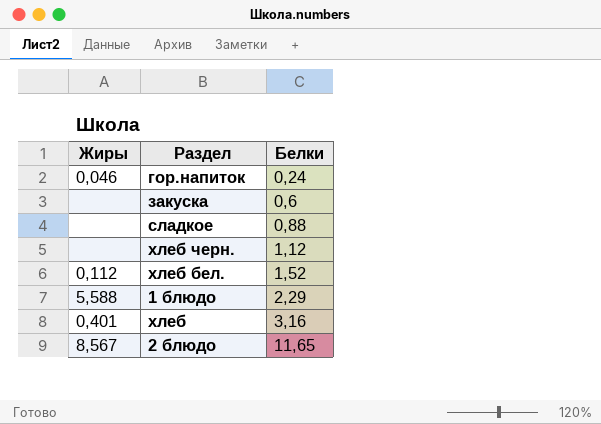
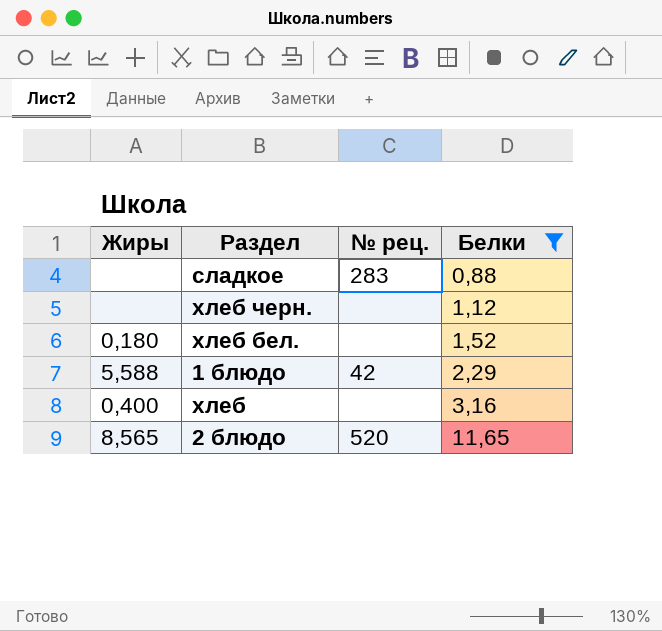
filter: none -> Белки >= 0,88
column № рец. | position: none -> 3
хлеб бел. | Жиры: 0,112 -> 0,180
хлеб | Жиры: 0,401 -> 0,400
2 блюдо | Жиры: 8,567 -> 8,565

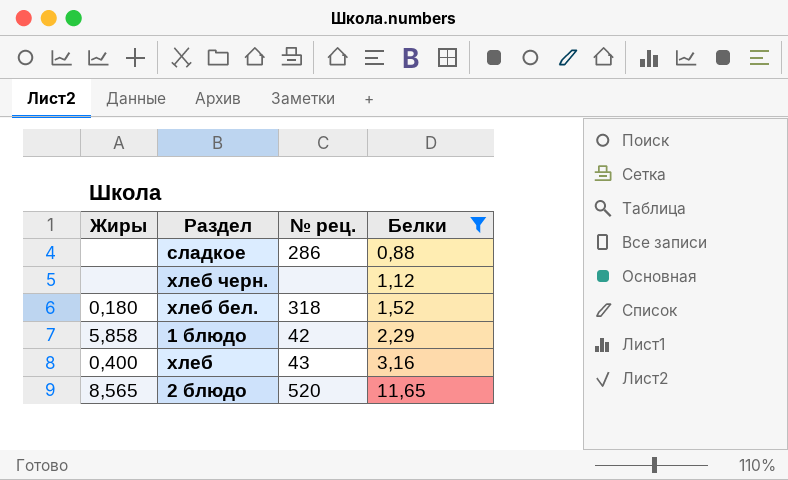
сладкое | № рец.: 283 -> 286
хлеб бел. | № рец.: none -> 318
1 блюдо | Жиры: 5,588 -> 5,858
хлеб | № рец.: none -> 43

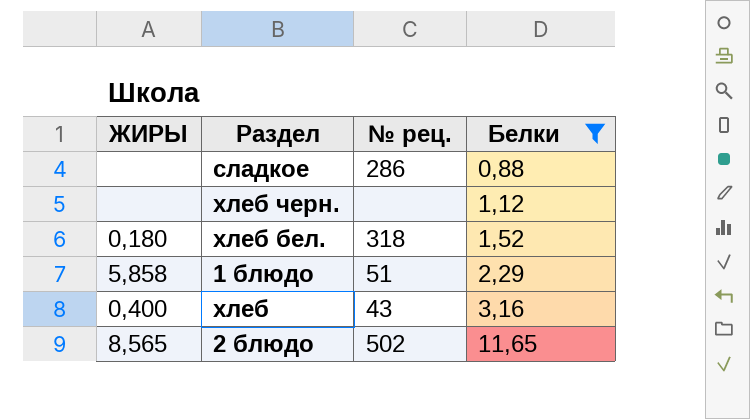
column name: Жиры -> ЖИРЫ
1 блюдо | № рец.: 42 -> 51
2 блюдо | № рец.: 520 -> 502

